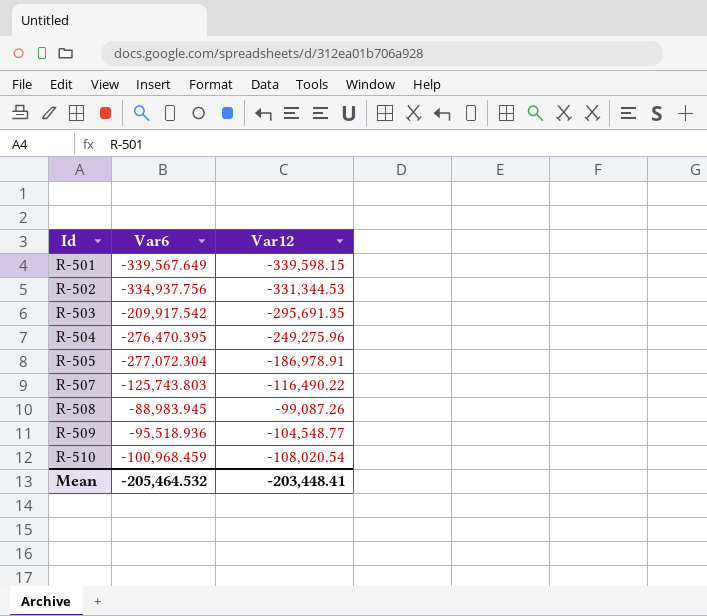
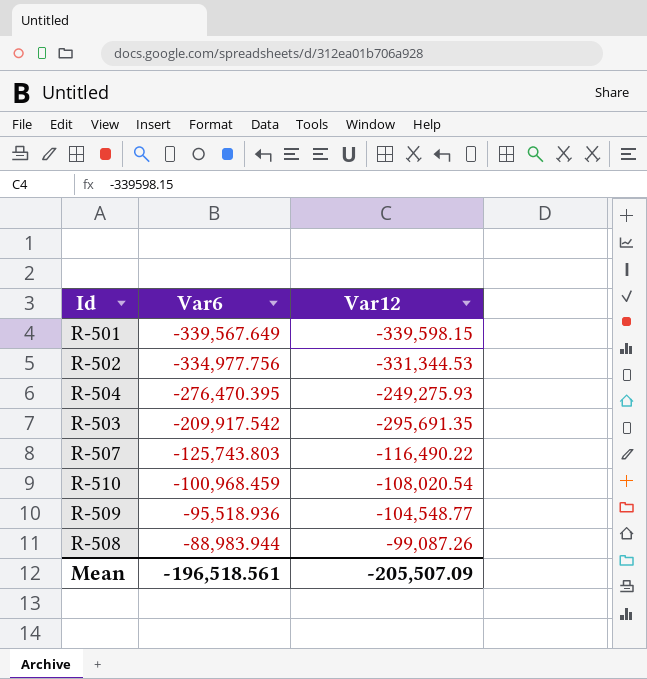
row order: Id ascending -> Var6 ascending
row R-505: -277,072.304 | -186,978.91 -> none
R-502 | Var6: -334,937.756 -> -334,977.756
R-504 | Var12: -249,275.96 -> -249,275.93
R-508 | Var6: -88,983.945 -> -88,983.944
Mean | Var6: -205,464.532 -> -196,518.561
Mean | Var12: -203,448.41 -> -205,507.09

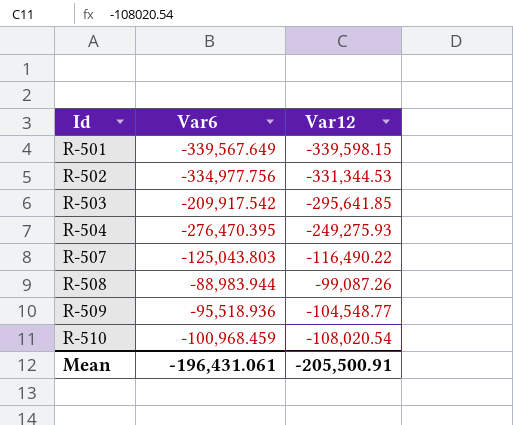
row order: Var6 ascending -> Id ascending
R-503 | Var12: -295,691.35 -> -295,641.85
R-507 | Var6: -125,743.803 -> -125,043.803
Mean | Var6: -196,518.561 -> -196,431.061
Mean | Var12: -205,507.09 -> -205,500.91

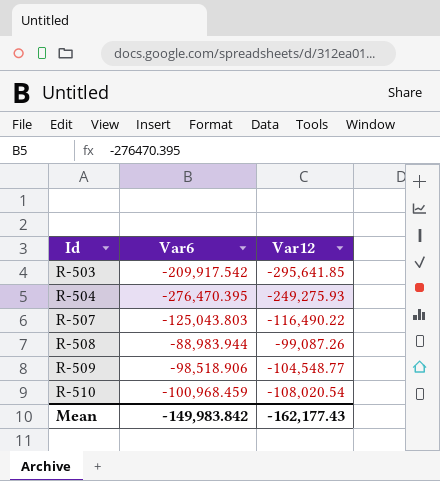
row R-501: -339,567.649 | -339,598.15 -> none
row R-502: -334,977.756 | -331,344.53 -> none
R-509 | Var6: -95,518.936 -> -98,518.906
Mean | Var6: -196,431.061 -> -149,983.842
Mean | Var12: -205,500.91 -> -162,177.43

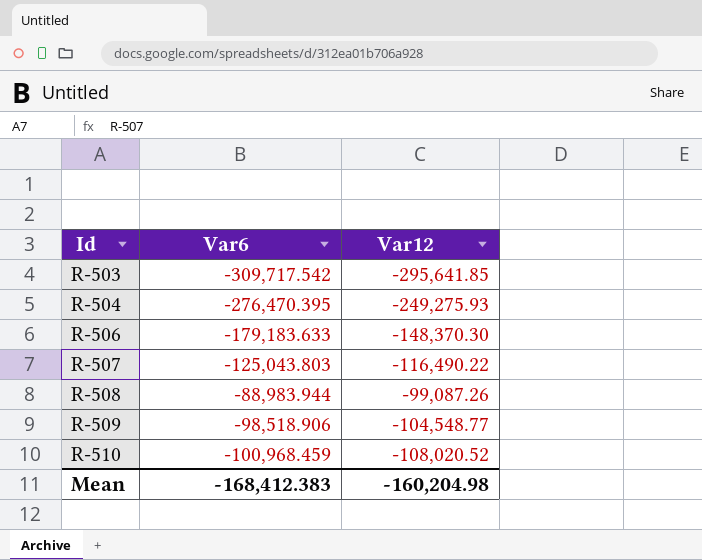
R-503 | Var6: -209,917.542 -> -309,717.542
row R-506: none -> -179,183.633 | -148,370.30
R-510 | Var12: -108,020.54 -> -108,020.52
Mean | Var6: -149,983.842 -> -168,412.383
Mean | Var12: -162,177.43 -> -160,204.98

